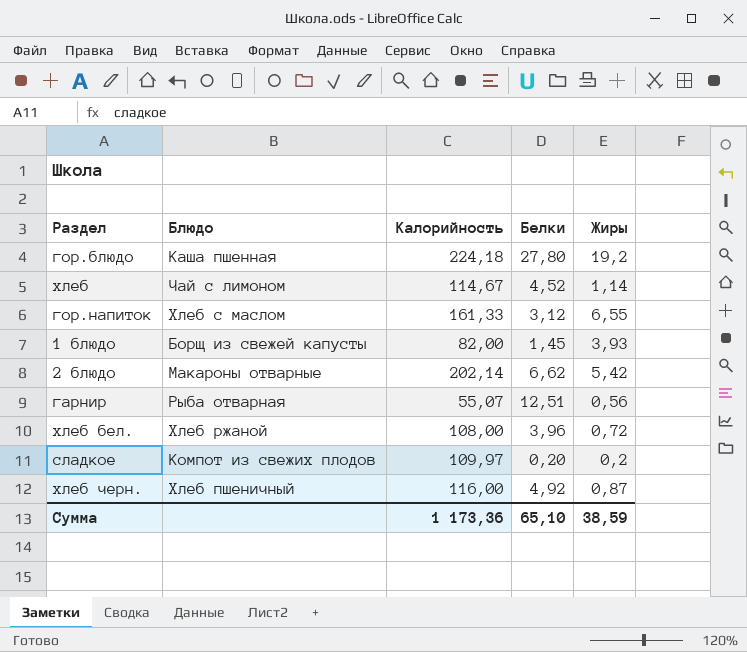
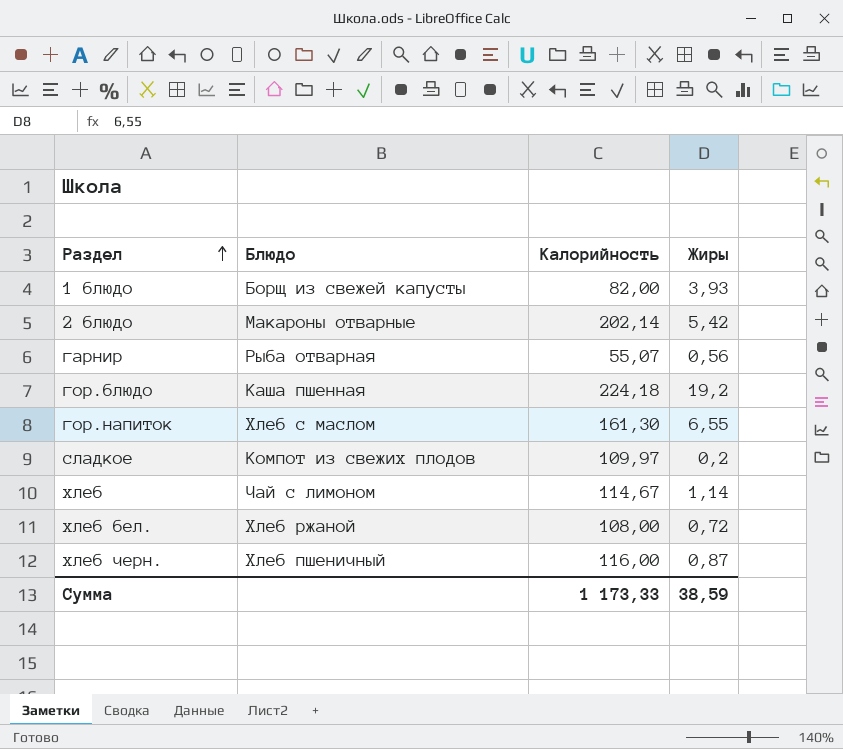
row order: none -> Раздел ascending
column Белки | position: 4 -> none
гор.напиток | Калорийность: 161,33 -> 161,30
Сумма | Калорийность: 1 173,36 -> 1 173,33

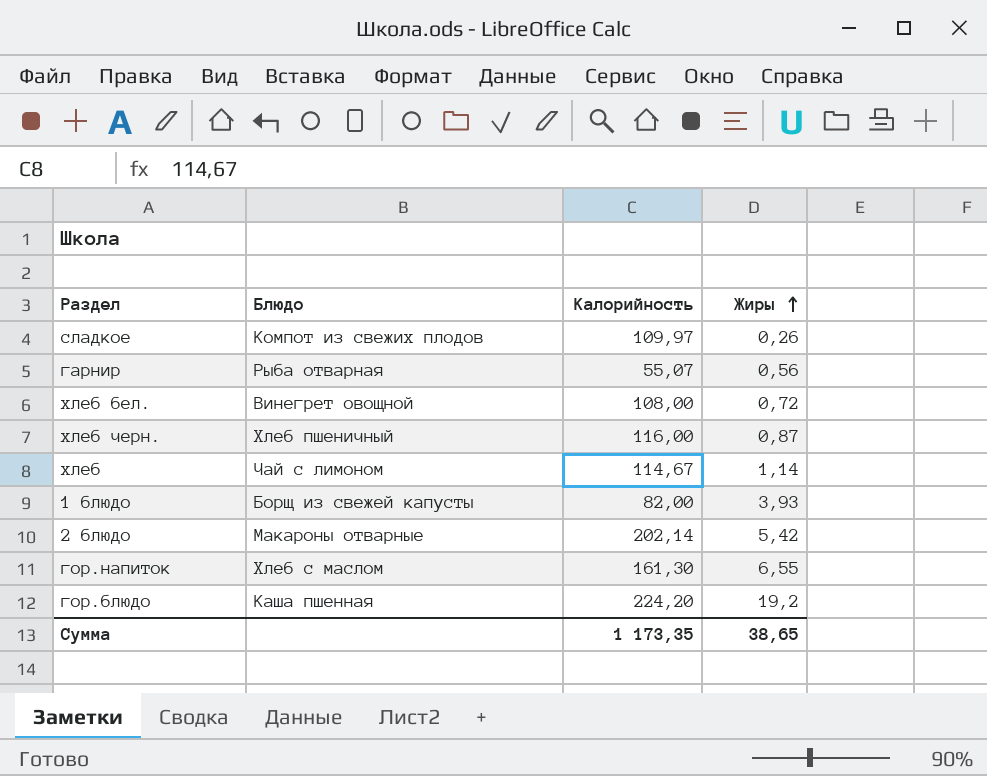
row order: Раздел ascending -> Жиры ascending
сладкое | Жиры: 0,2 -> 0,26
хлеб бел. | Блюдо: Хлеб ржаной -> Винегрет овощной
гор.блюдо | Калорийность: 224,18 -> 224,20
Сумма | Калорийность: 1 173,33 -> 1 173,35
Сумма | Жиры: 38,59 -> 38,65

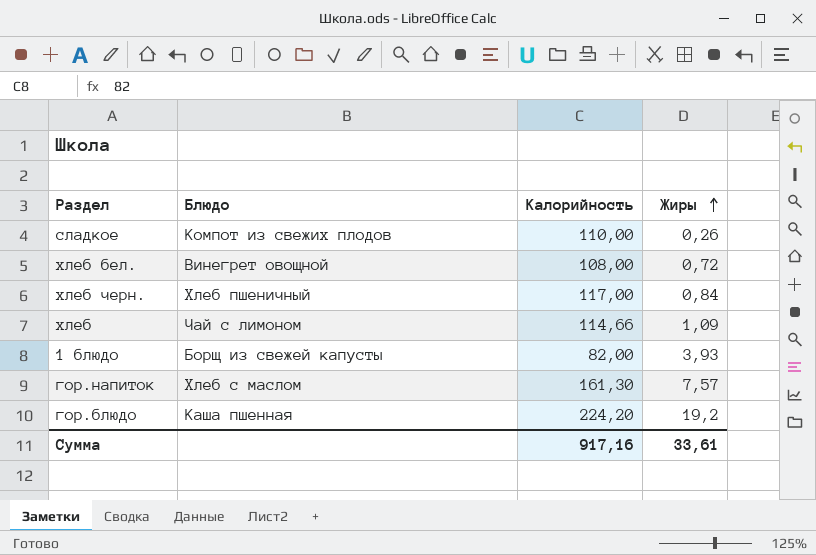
row гарнир: Рыба отварная | 55,07 | 0,56 -> none
row 2 блюдо: Макароны отварные | 202,14 | 5,42 -> none
сладкое | Калорийность: 109,97 -> 110,00
хлеб черн. | Калорийность: 116,00 -> 117,00
хлеб черн. | Жиры: 0,87 -> 0,84
хлеб | Калорийность: 114,67 -> 114,66
хлеб | Жиры: 1,14 -> 1,09
гор.напиток | Жиры: 6,55 -> 7,57
Сумма | Калорийность: 1 173,35 -> 917,16
Сумма | Жиры: 38,65 -> 33,61

